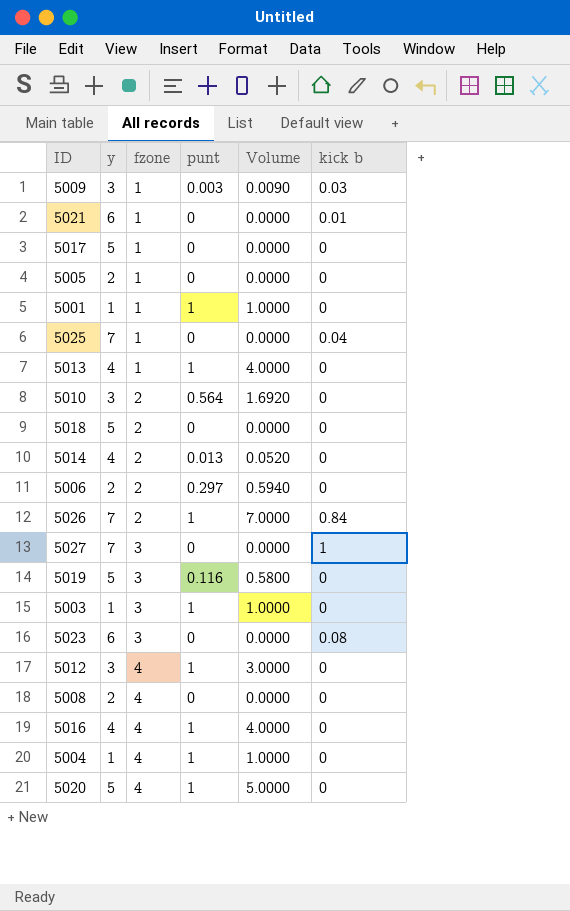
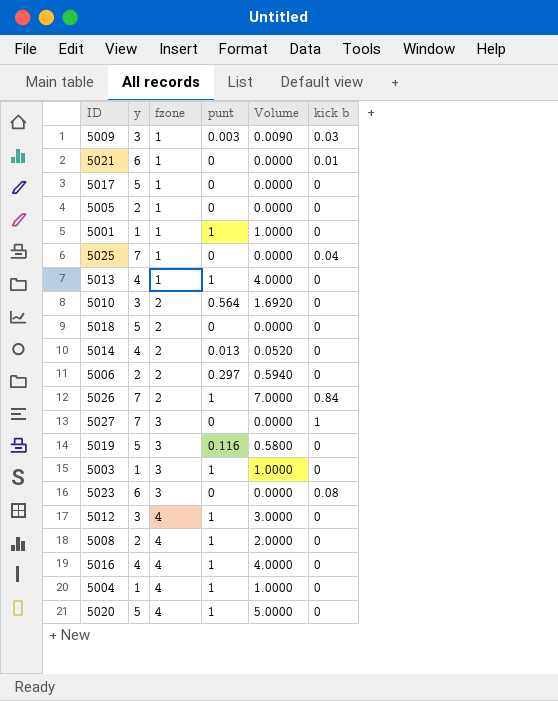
5008 | punt: 0 -> 1
5008 | Volume: 0.0000 -> 2.0000

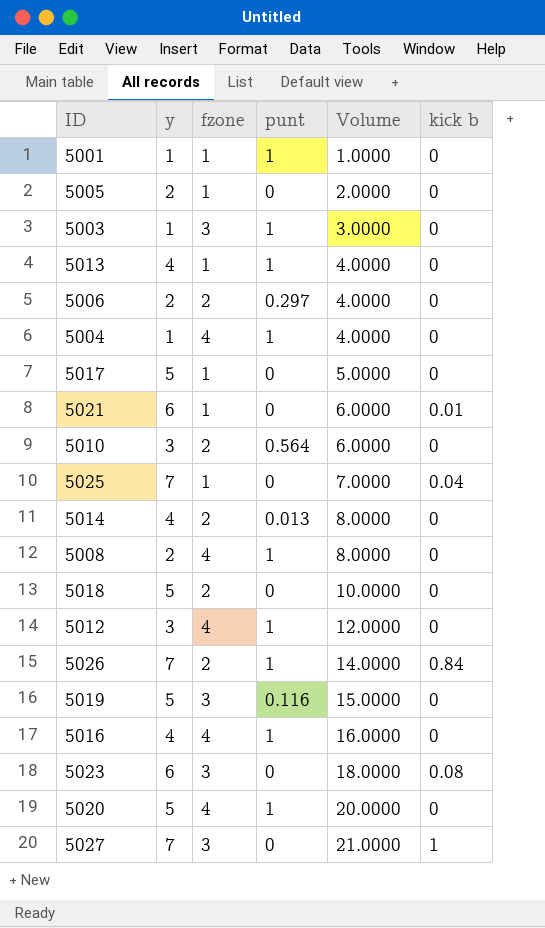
row order: fzone ascending -> Volume ascending
column Volume | formula: [y] * [punt] -> [y] * [fzone]
row 5009: 3 | 1 | 0.003 | 0.0090 | 0.03 -> none

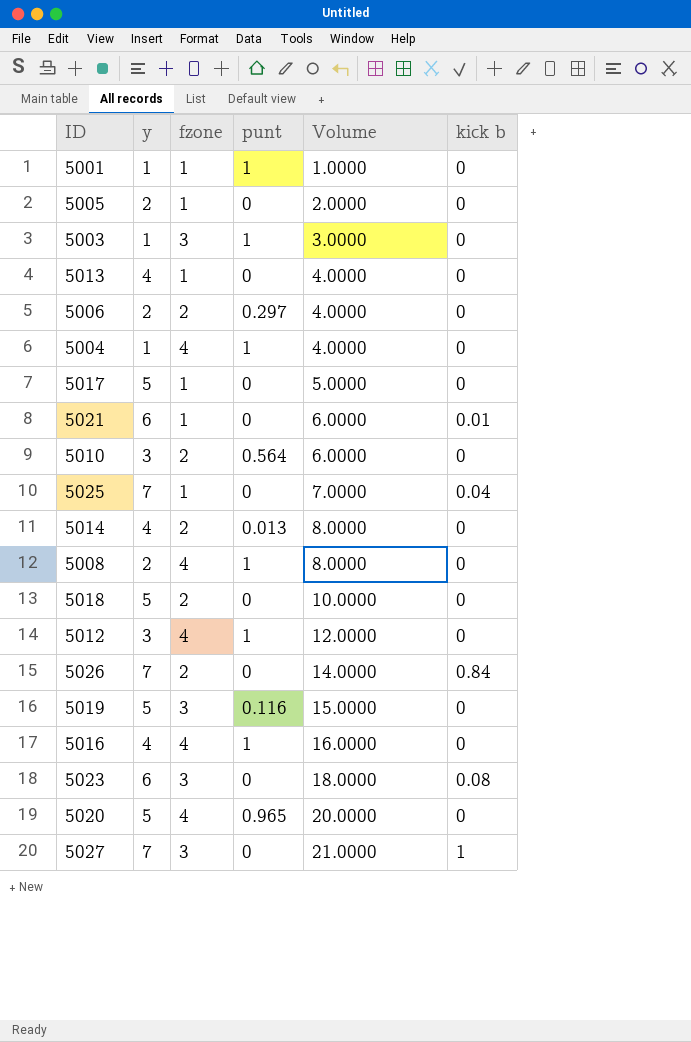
5013 | punt: 1 -> 0
5026 | punt: 1 -> 0
5020 | punt: 1 -> 0.965

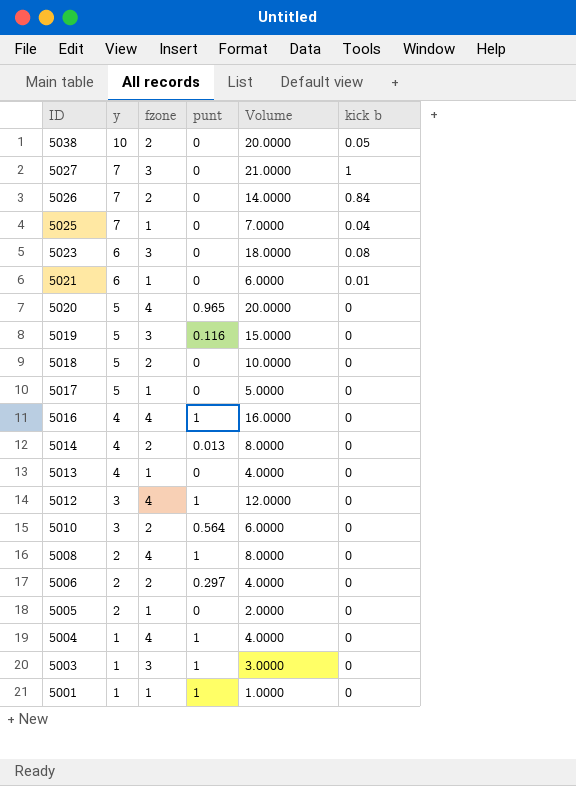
row order: Volume ascending -> ID descending
row 5038: none -> 10 | 2 | 0 | 20.0000 | 0.05

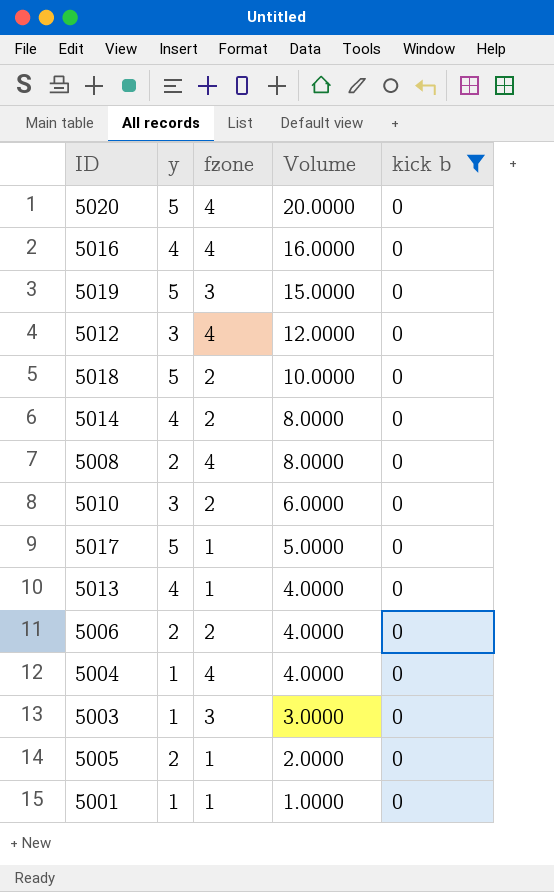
filter: none -> kick b = 0
row order: ID descending -> Volume descending
column punt | position: 4 -> none

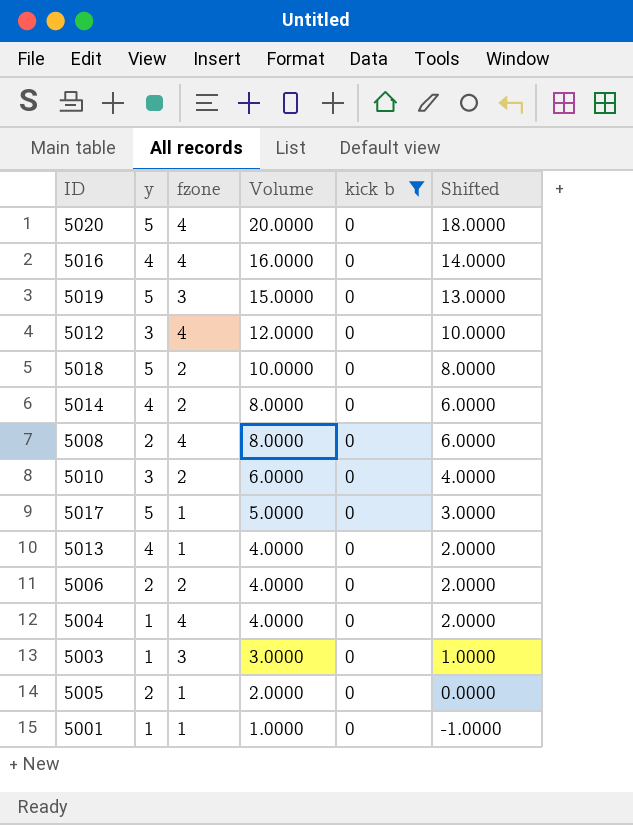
column Shifted | formula: none -> [Volume] - 2

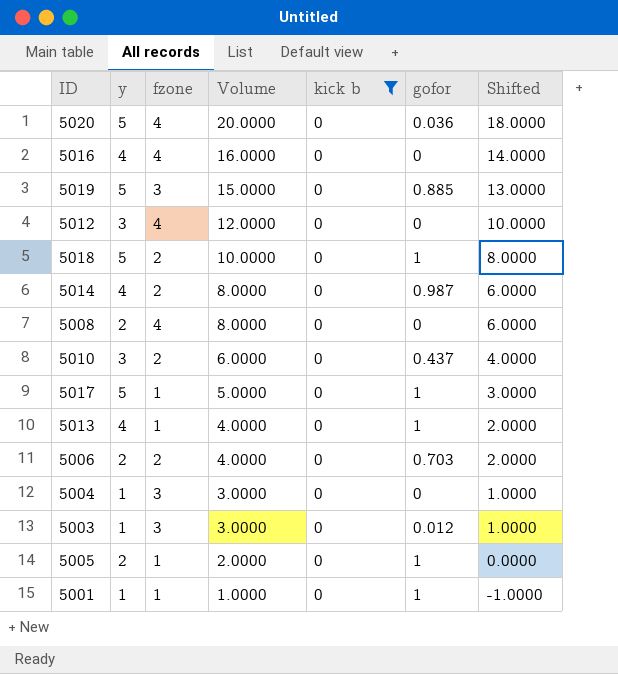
column gofor | position: none -> 6
5004 | fzone: 4 -> 3
5004 | Volume: 4.0000 -> 3.0000
5004 | Shifted: 2.0000 -> 1.0000

